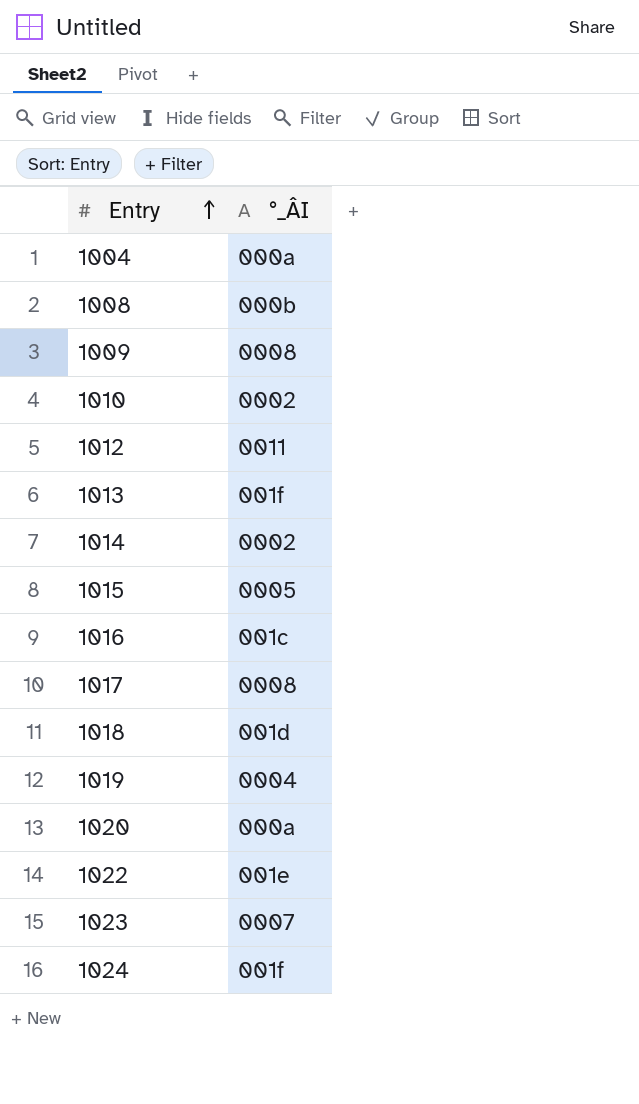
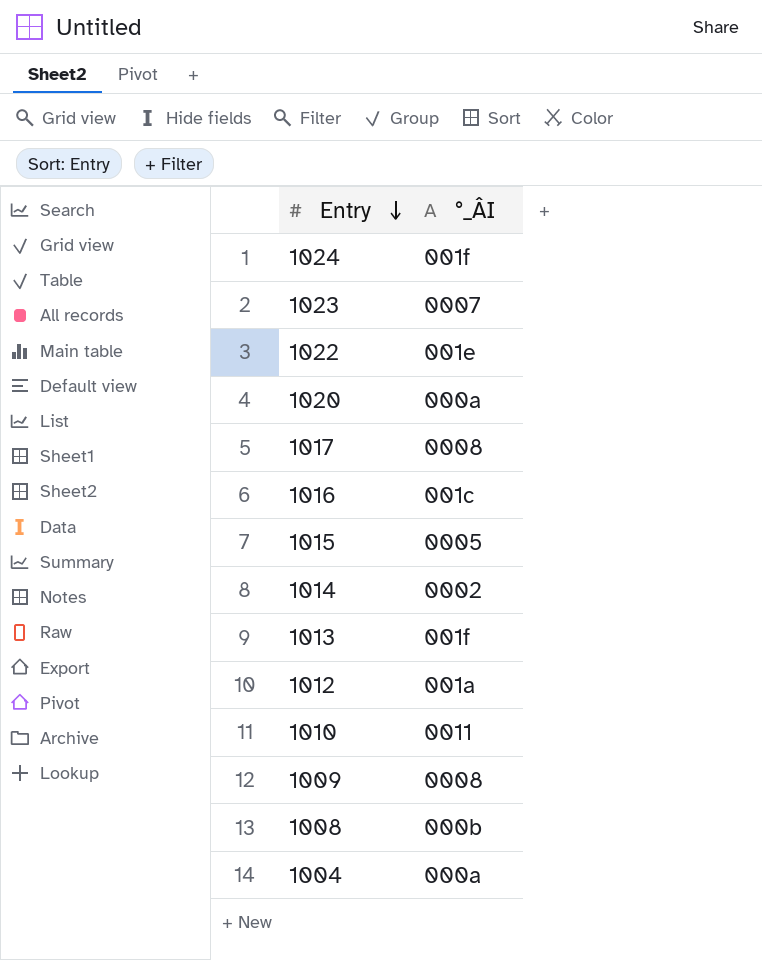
row order: Entry ascending -> Entry descending
row 1018: 001d -> none
row 1019: 0004 -> none
1012 | °_ÂI: 0011 -> 001a
1010 | °_ÂI: 0002 -> 0011

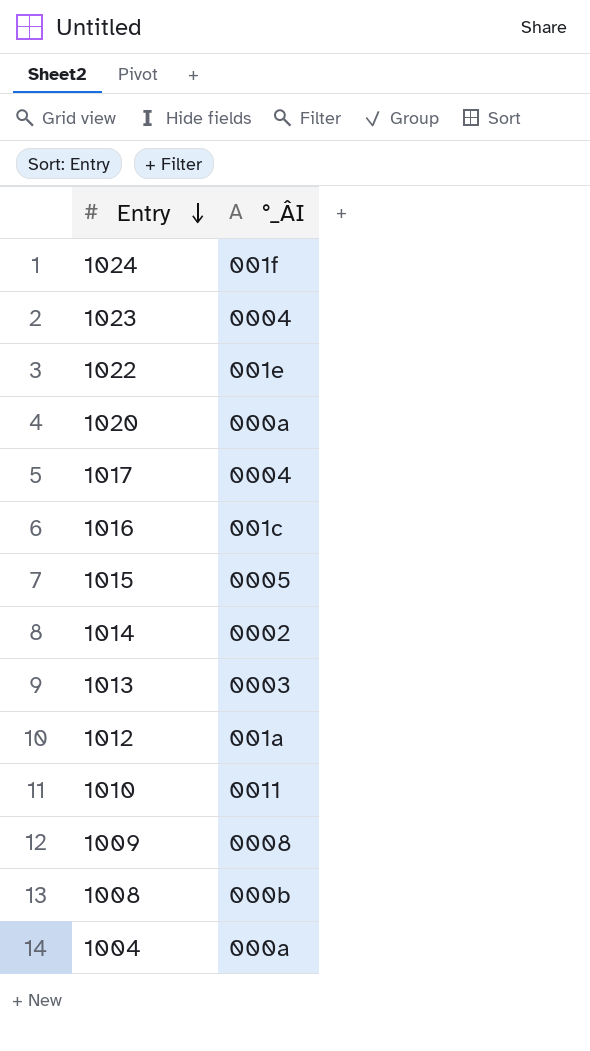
1023 | °_ÂI: 0007 -> 0004
1017 | °_ÂI: 0008 -> 0004
1013 | °_ÂI: 001f -> 0003

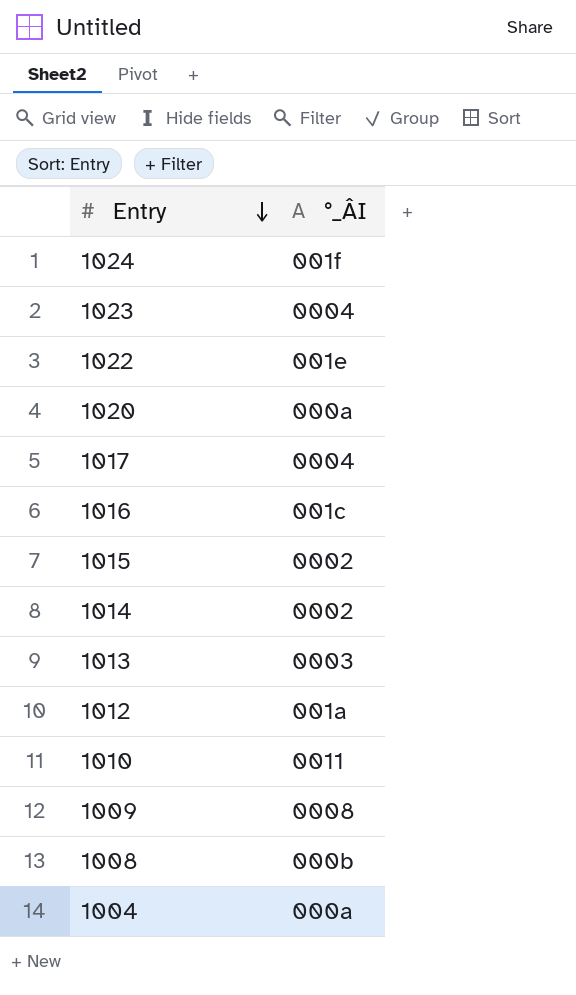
1015 | °_ÂI: 0005 -> 0002

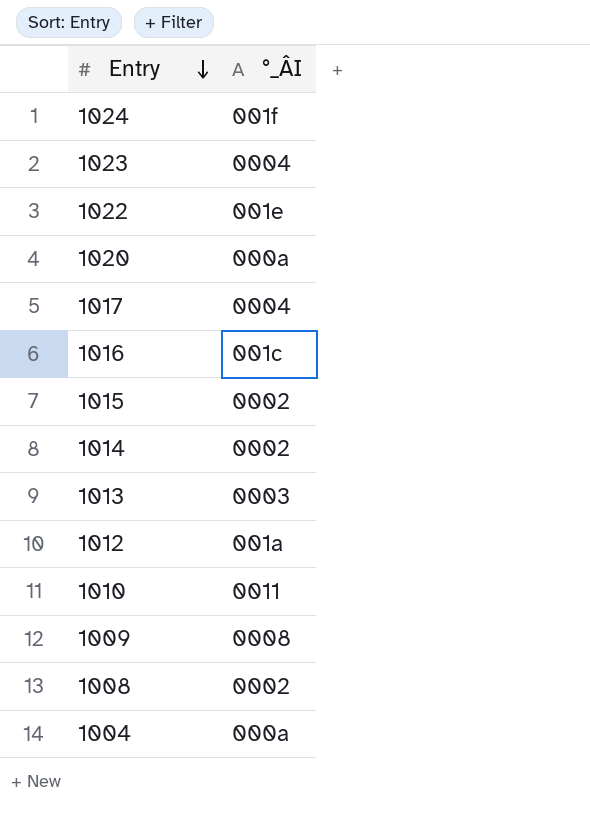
1008 | °_ÂI: 000b -> 0002

